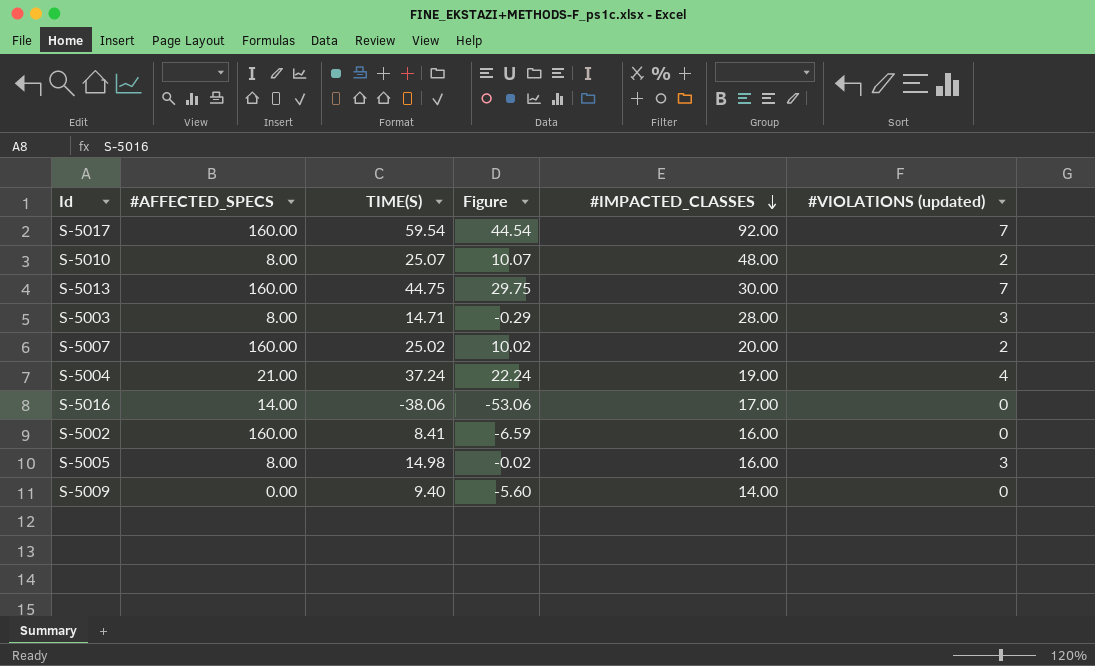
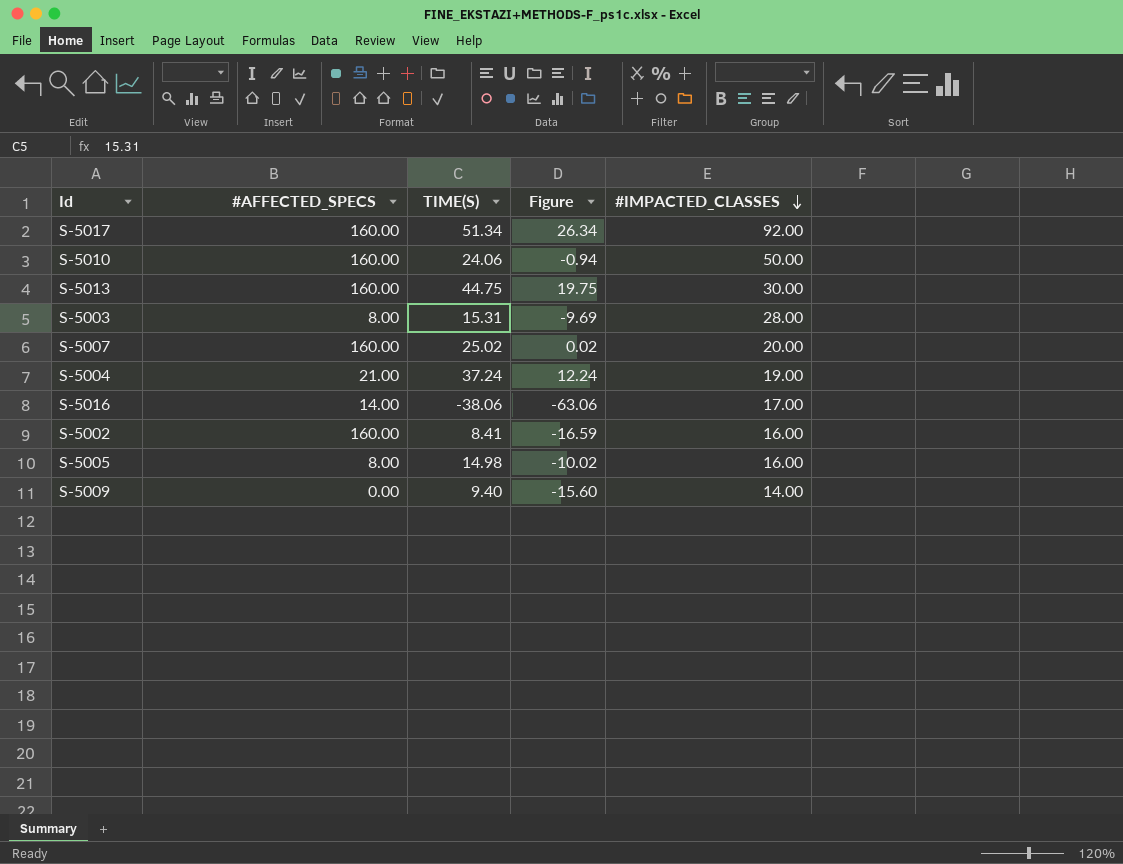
column #VIOLATIONS (updated) | position: 6 -> none
column Figure | formula: [TIME(S)] - 15 -> [TIME(S)] - 25
S-5017 | TIME(S): 59.54 -> 51.34
S-5010 | #AFFECTED_SPECS: 8.00 -> 160.00
S-5010 | TIME(S): 25.07 -> 24.06
S-5010 | #IMPACTED_CLASSES: 48.00 -> 50.00
S-5003 | TIME(S): 14.71 -> 15.31

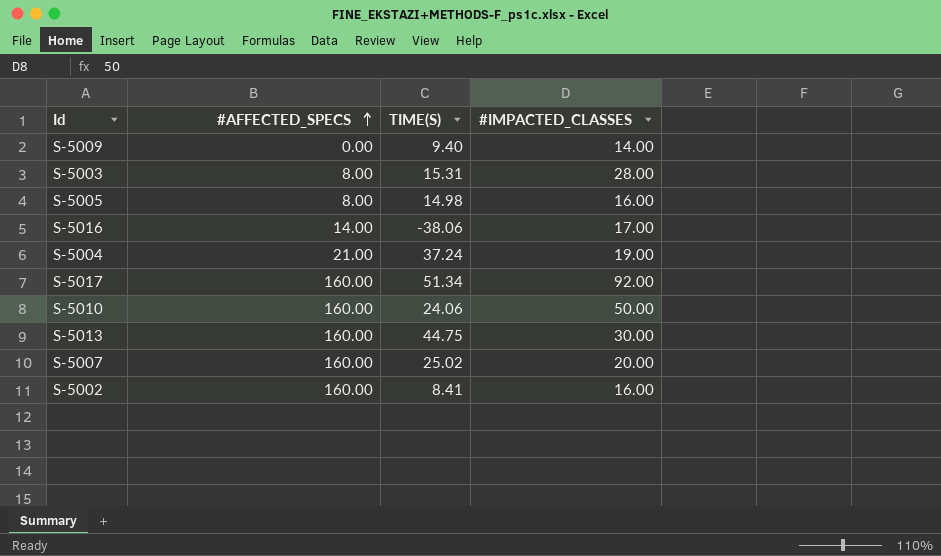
row order: #IMPACTED_CLASSES descending -> #AFFECTED_SPECS ascending
column Figure | formula: [TIME(S)] - 25 -> none

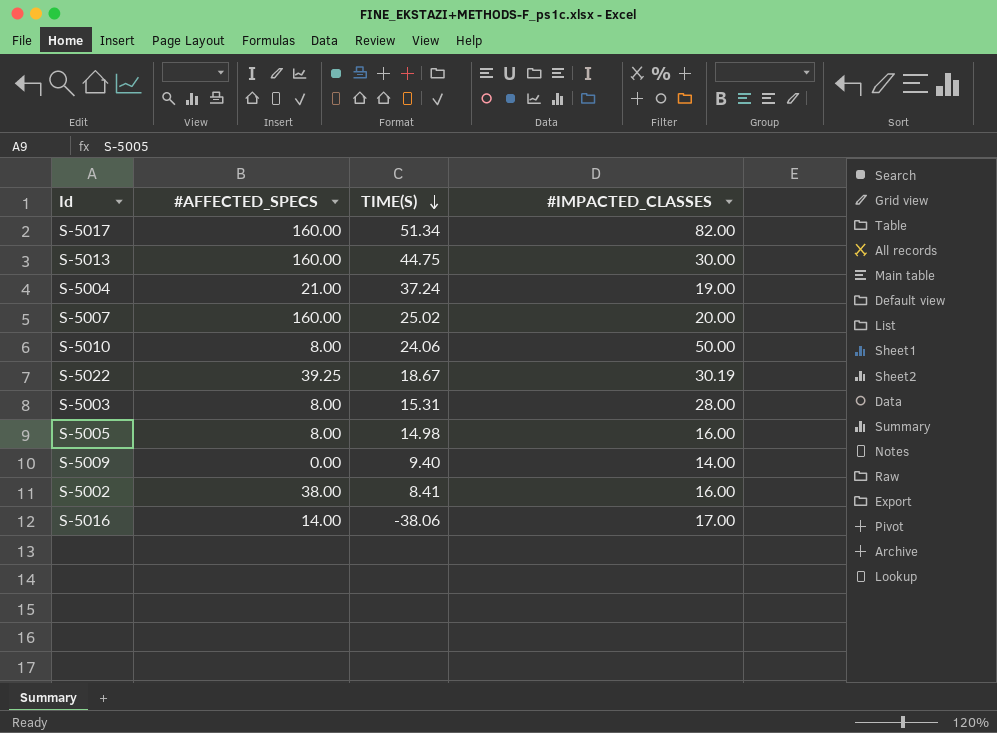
row order: #AFFECTED_SPECS ascending -> TIME(S) descending
S-5017 | #IMPACTED_CLASSES: 92.00 -> 82.00
S-5010 | #AFFECTED_SPECS: 160.00 -> 8.00
row S-5022: none -> 39.25 | 18.67 | 30.19
S-5002 | #AFFECTED_SPECS: 160.00 -> 38.00

